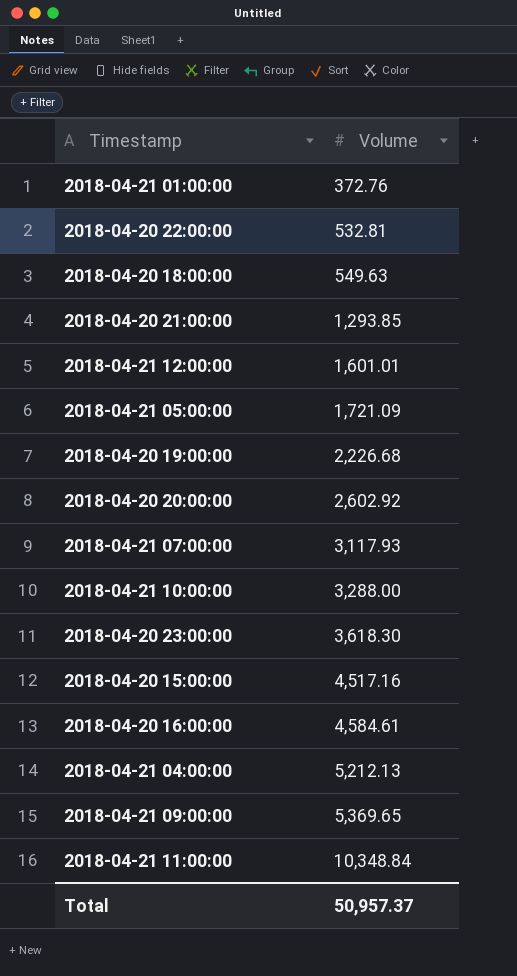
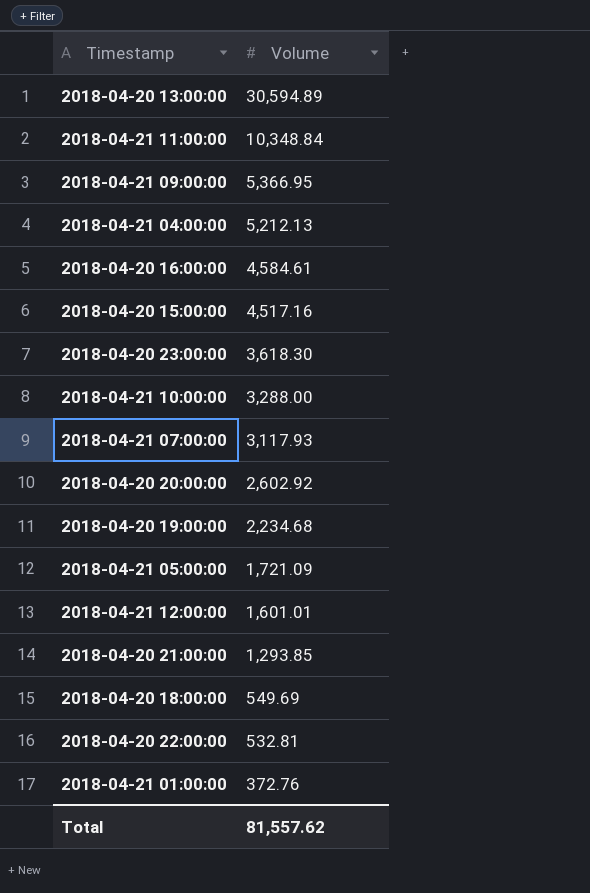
row order: Volume ascending -> Volume descending
row 2018-04-20 13:00:00: none -> 30,594.89
2018-04-21 09:00:00 | Volume: 5,369.65 -> 5,366.95
2018-04-20 19:00:00 | Volume: 2,226.68 -> 2,234.68
2018-04-20 18:00:00 | Volume: 549.63 -> 549.69
Total | Volume: 50,957.37 -> 81,557.62

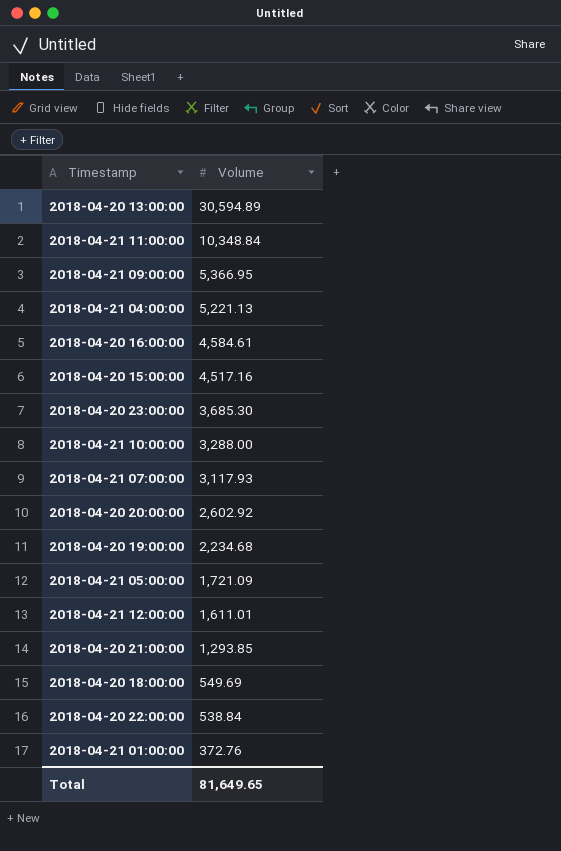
2018-04-21 04:00:00 | Volume: 5,212.13 -> 5,221.13
2018-04-20 23:00:00 | Volume: 3,618.30 -> 3,685.30
2018-04-21 12:00:00 | Volume: 1,601.01 -> 1,611.01
2018-04-20 22:00:00 | Volume: 532.81 -> 538.84
Total | Volume: 81,557.62 -> 81,649.65

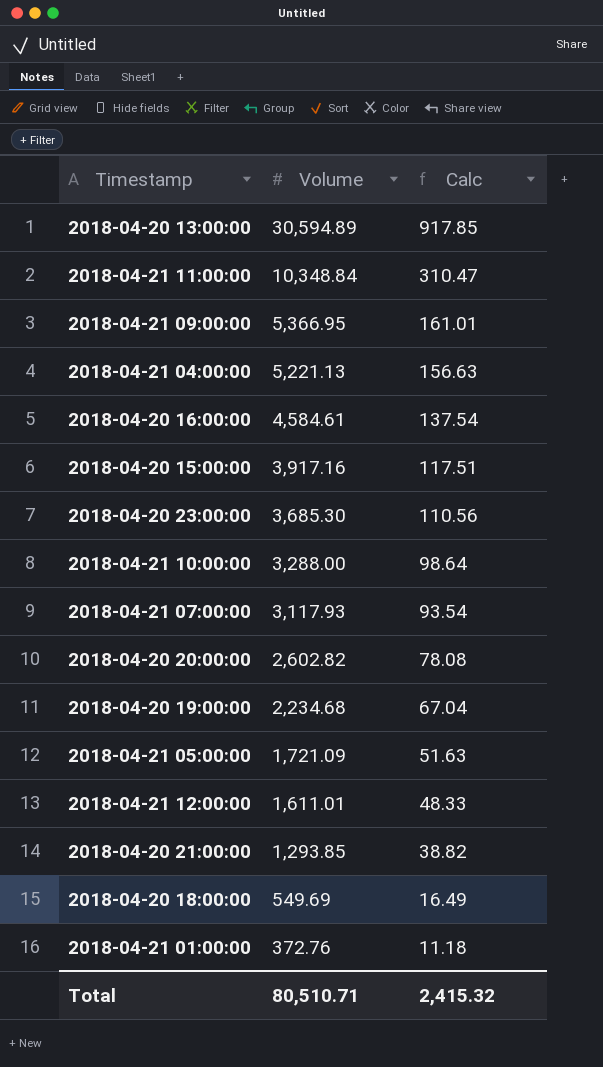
column Calc | formula: none -> [Volume] * 0.03
row 2018-04-20 22:00:00: 538.84 -> none
2018-04-20 15:00:00 | Volume: 4,517.16 -> 3,917.16
2018-04-20 20:00:00 | Volume: 2,602.92 -> 2,602.82
Total | Volume: 81,649.65 -> 80,510.71

